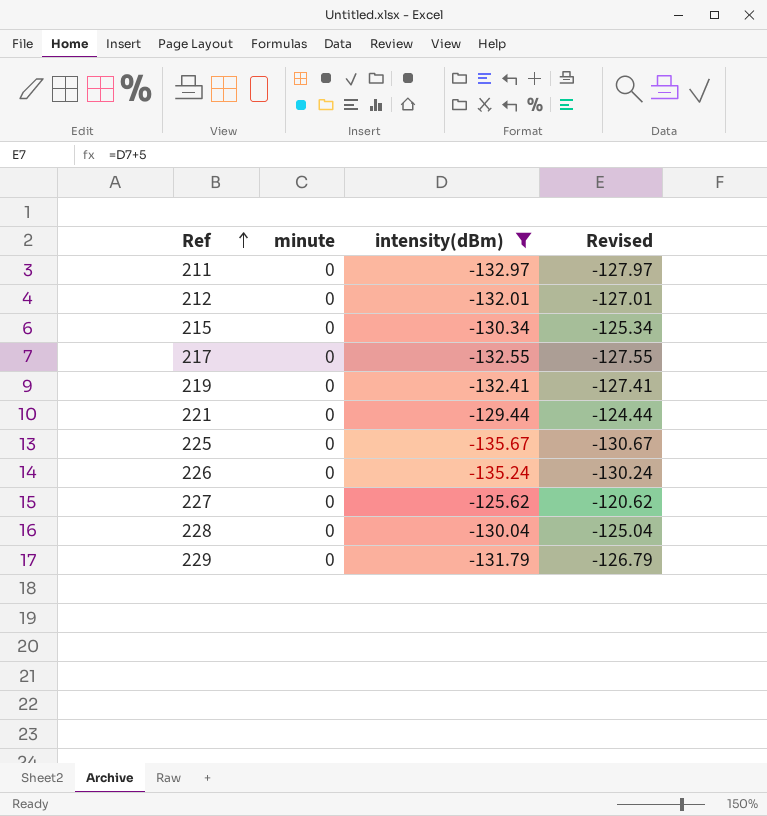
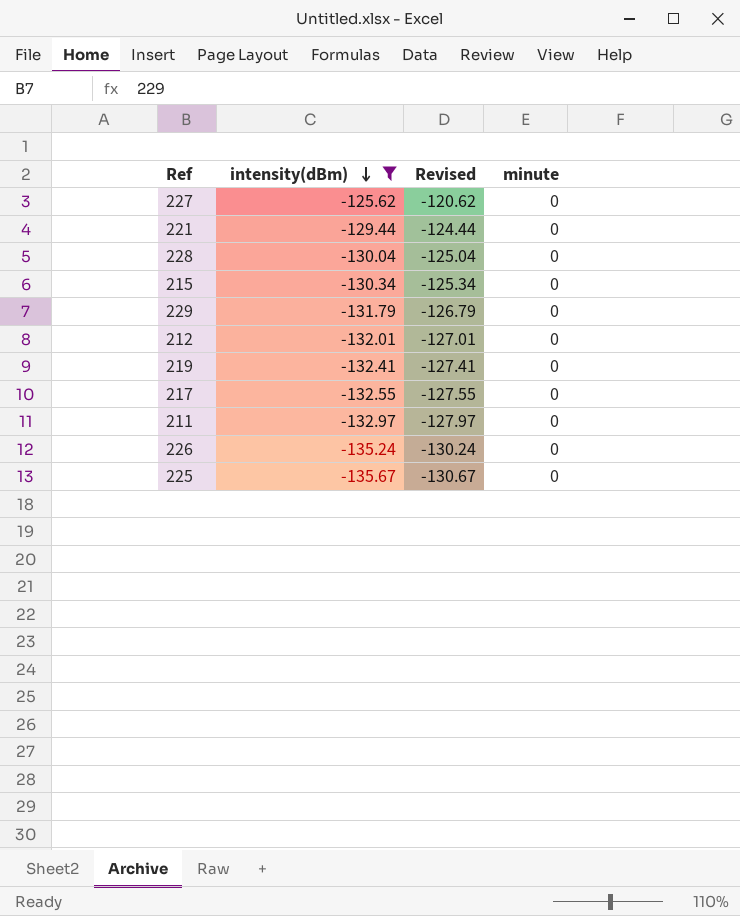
row order: Ref ascending -> intensity(dBm) descending
column minute | position: 2 -> 4

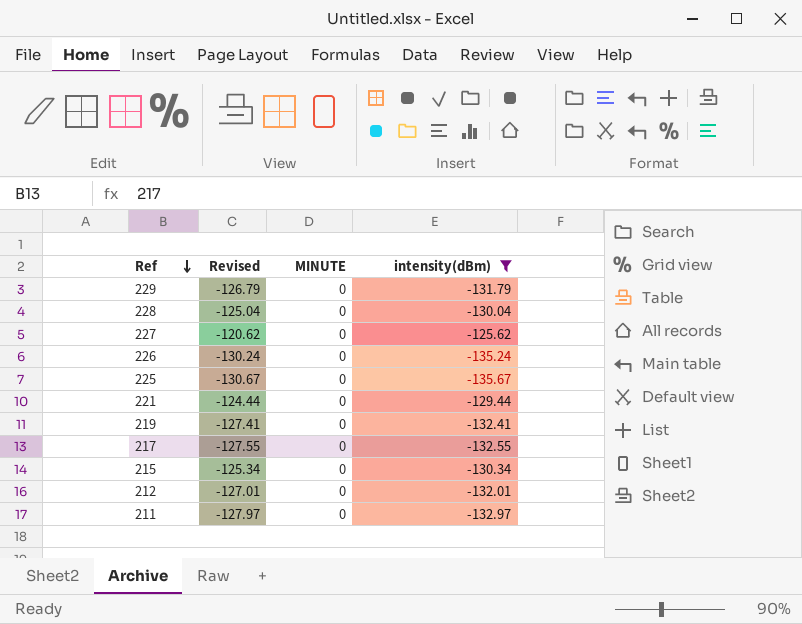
row order: intensity(dBm) descending -> Ref descending
column name: minute -> MINUTE
column intensity(dBm) | position: 2 -> 4

